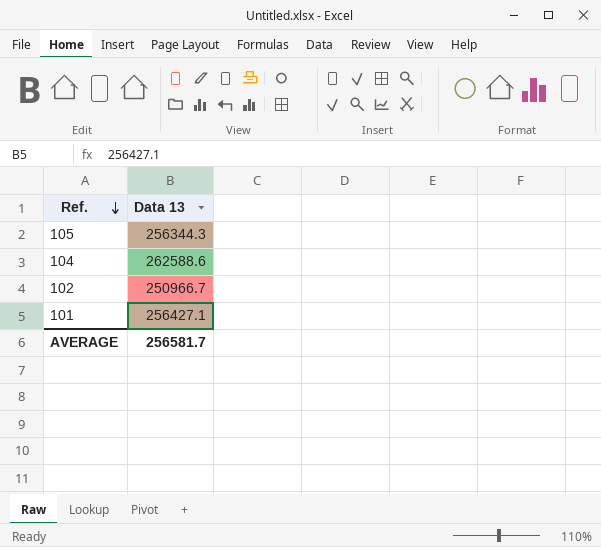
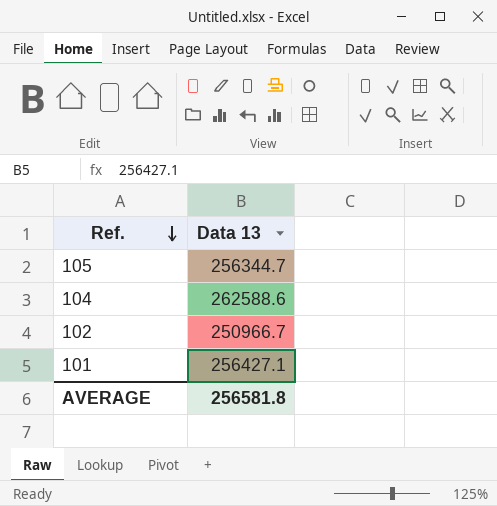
105 | Data 13: 256344.3 -> 256344.7
AVERAGE | Data 13: 256581.7 -> 256581.8

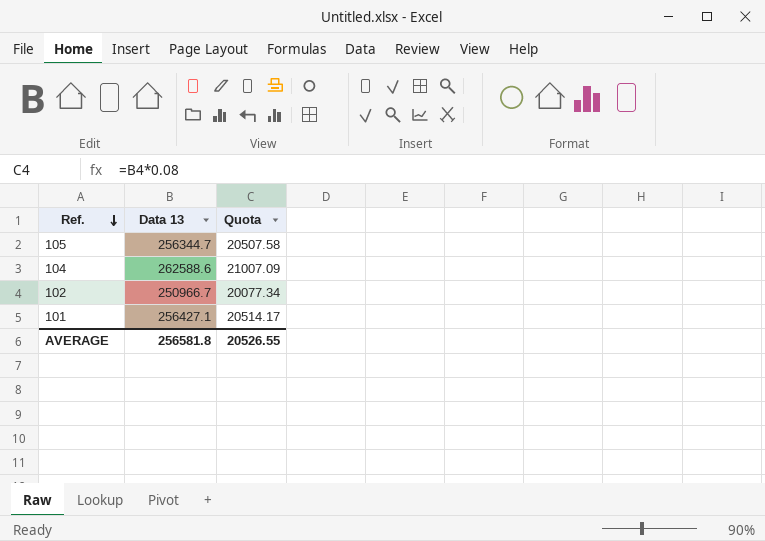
column Quota | formula: none -> [Data 13] * 0.08

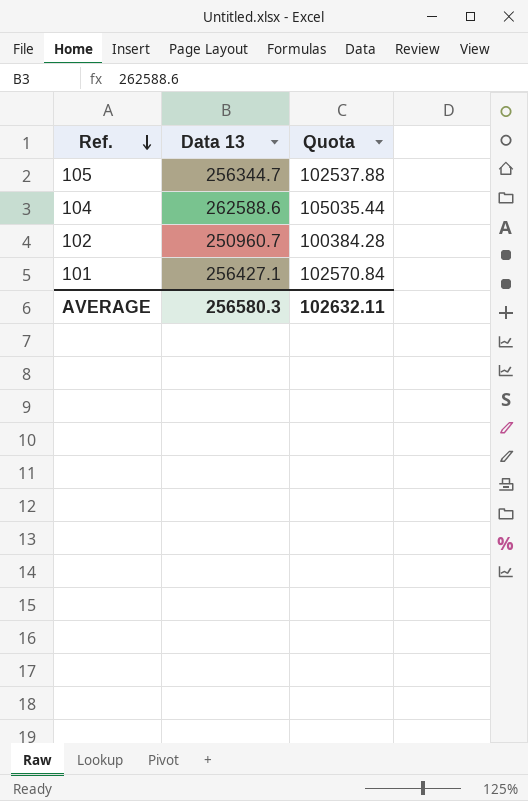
column Quota | formula: [Data 13] * 0.08 -> [Data 13] * 0.4
102 | Data 13: 250966.7 -> 250960.7
AVERAGE | Data 13: 256581.8 -> 256580.3
AVERAGE | Quota: 20526.55 -> 102632.11

